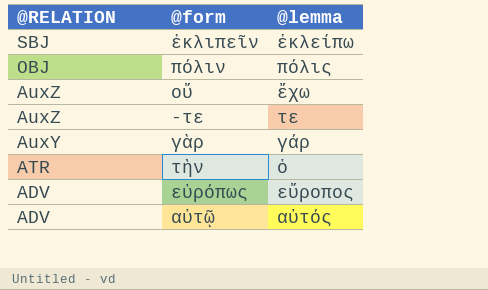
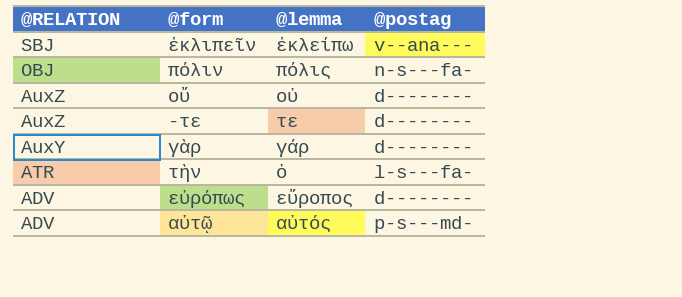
column @postag | position: none -> 4
οὔ | @lemma: ἔχω -> οὐ

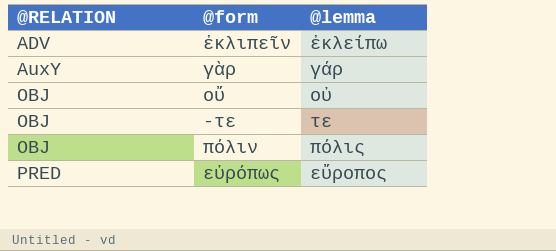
row order: @RELATION descending -> @RELATION ascending
column @postag | position: 4 -> none
row τὴν: ATR | ὁ | l-s---fa- -> none
row αὐτῷ: ADV | αὐτός | p-s---md- -> none
ἐκλιπεῖν | @RELATION: SBJ -> ADV
οὔ | @RELATION: AuxZ -> OBJ
-τε | @RELATION: AuxZ -> OBJ
εὐρόπως | @RELATION: ADV -> PRED

